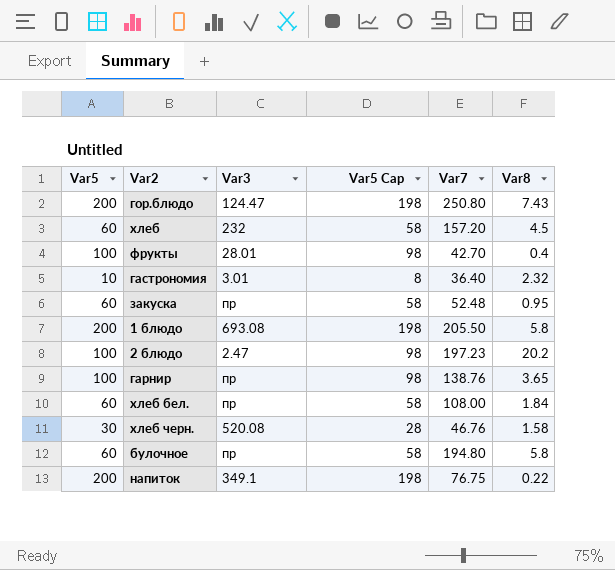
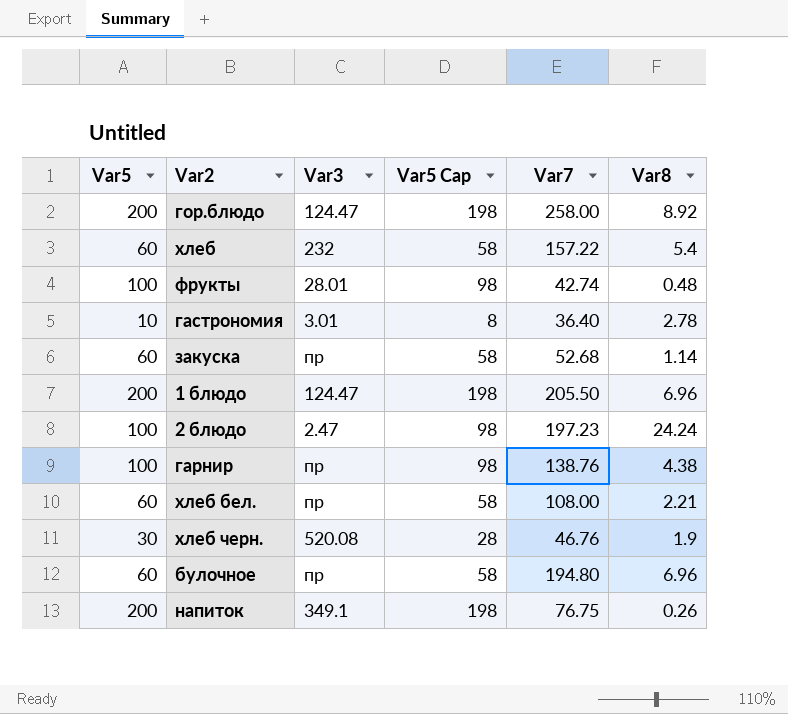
гор.блюдо | Var7: 250.80 -> 258.00
гор.блюдо | Var8: 7.43 -> 8.92
хлеб | Var7: 157.20 -> 157.22
хлеб | Var8: 4.5 -> 5.4
фрукты | Var7: 42.70 -> 42.74
фрукты | Var8: 0.4 -> 0.48
гастрономия | Var8: 2.32 -> 2.78
закуска | Var7: 52.48 -> 52.68
закуска | Var8: 0.95 -> 1.14
1 блюдо | Var3: 693.08 -> 124.47
1 блюдо | Var8: 5.8 -> 6.96
2 блюдо | Var8: 20.2 -> 24.24
гарнир | Var8: 3.65 -> 4.38
хлеб бел. | Var8: 1.84 -> 2.21
хлеб черн. | Var8: 1.58 -> 1.9
булочное | Var8: 5.8 -> 6.96
напиток | Var8: 0.22 -> 0.26

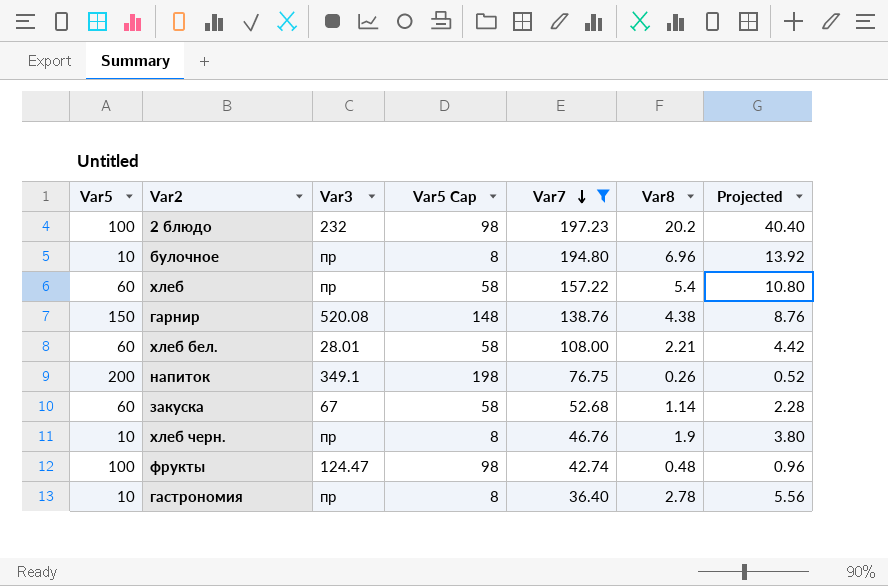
filter: none -> Var7 <= 197.23
row order: none -> Var7 descending
column Projected | formula: none -> [Var8] * 2
2 блюдо | Var3: 2.47 -> 232
2 блюдо | Var8: 24.24 -> 20.2
булочное | Var5: 60 -> 10
булочное | Var5 Cap: 58 -> 8
хлеб | Var3: 232 -> пр
гарнир | Var5: 100 -> 150
гарнир | Var3: пр -> 520.08
гарнир | Var5 Cap: 98 -> 148
хлеб бел. | Var3: пр -> 28.01
закуска | Var3: пр -> 67
хлеб черн. | Var5: 30 -> 10
хлеб черн. | Var3: 520.08 -> пр
хлеб черн. | Var5 Cap: 28 -> 8
фрукты | Var3: 28.01 -> 124.47
гастрономия | Var3: 3.01 -> пр

